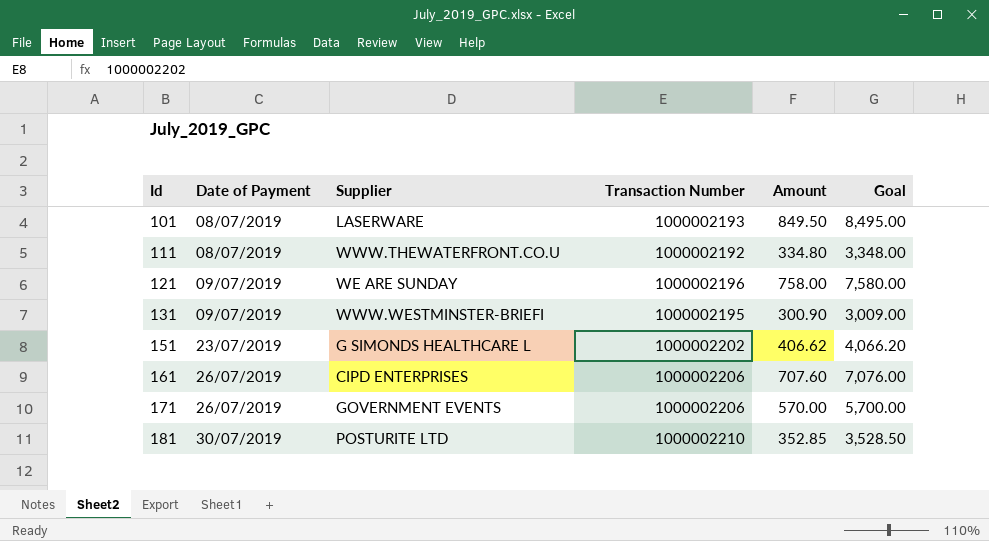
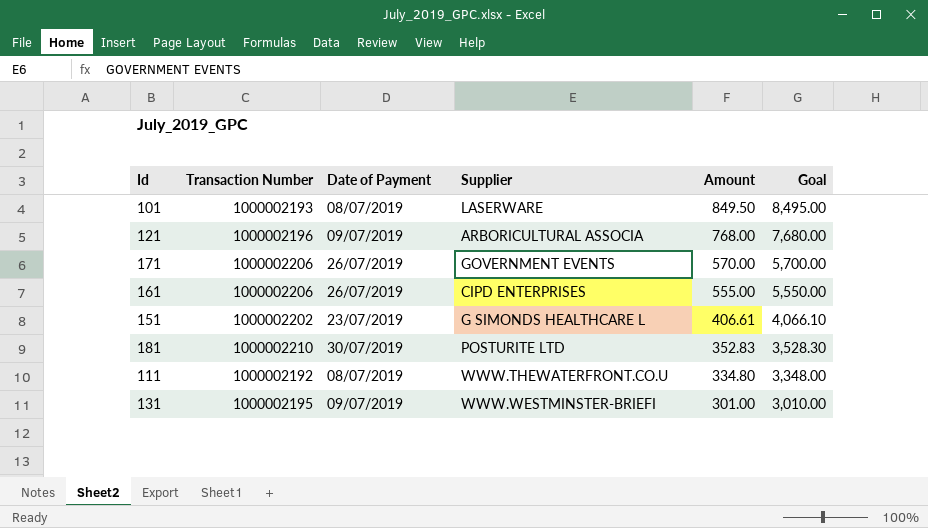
row order: Id ascending -> Amount descending
column Transaction Number | position: 4 -> 2
121 | Supplier: WE ARE SUNDAY -> ARBORICULTURAL ASSOCIA
121 | Amount: 758.00 -> 768.00
121 | Goal: 7,580.00 -> 7,680.00
161 | Amount: 707.60 -> 555.00
161 | Goal: 7,076.00 -> 5,550.00
151 | Amount: 406.62 -> 406.61
151 | Goal: 4,066.20 -> 4,066.10
181 | Amount: 352.85 -> 352.83
181 | Goal: 3,528.50 -> 3,528.30
131 | Amount: 300.90 -> 301.00
131 | Goal: 3,009.00 -> 3,010.00

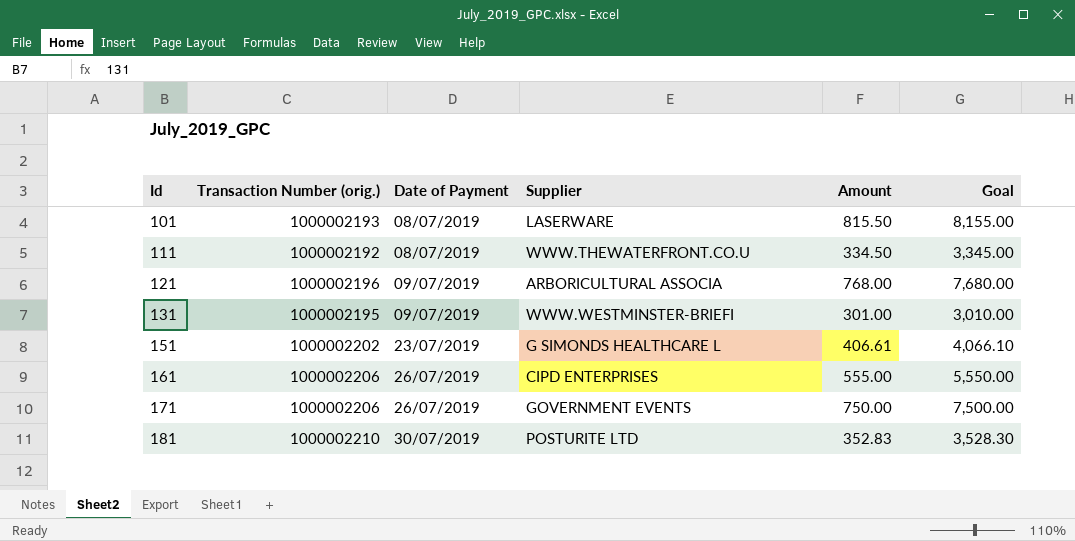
row order: Amount descending -> Id ascending
column name: Transaction Number -> Transaction Number (orig.)
101 | Amount: 849.50 -> 815.50
101 | Goal: 8,495.00 -> 8,155.00
111 | Amount: 334.80 -> 334.50
111 | Goal: 3,348.00 -> 3,345.00
171 | Amount: 570.00 -> 750.00
171 | Goal: 5,700.00 -> 7,500.00

